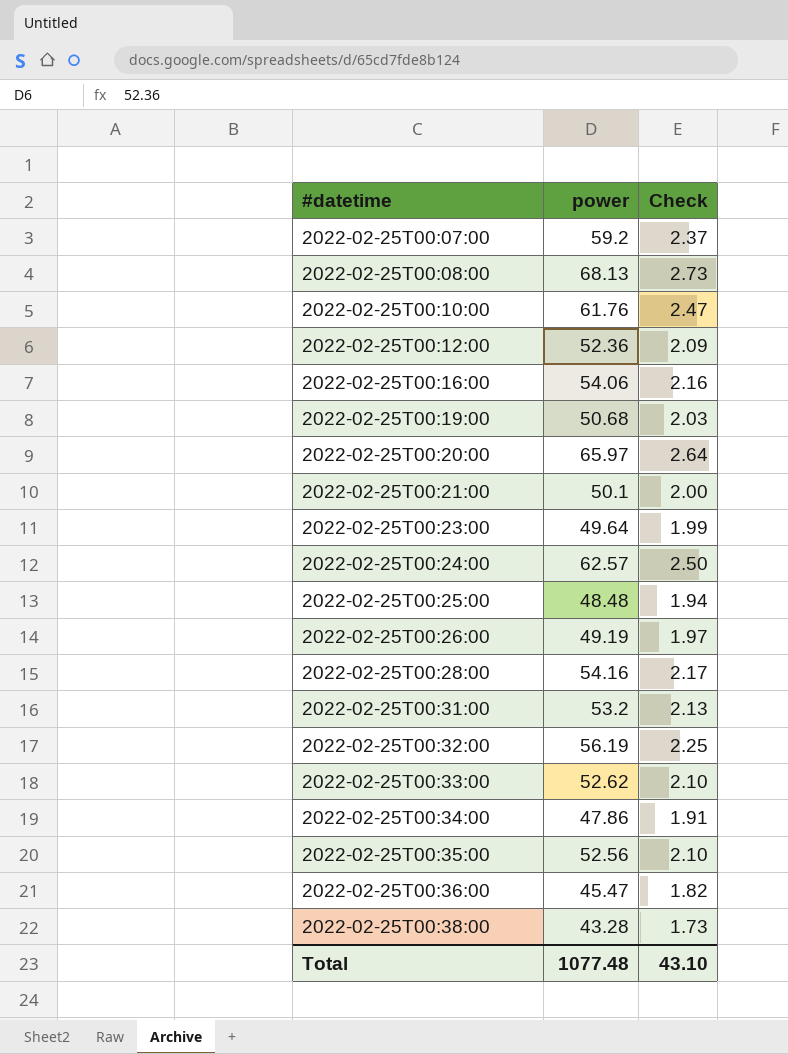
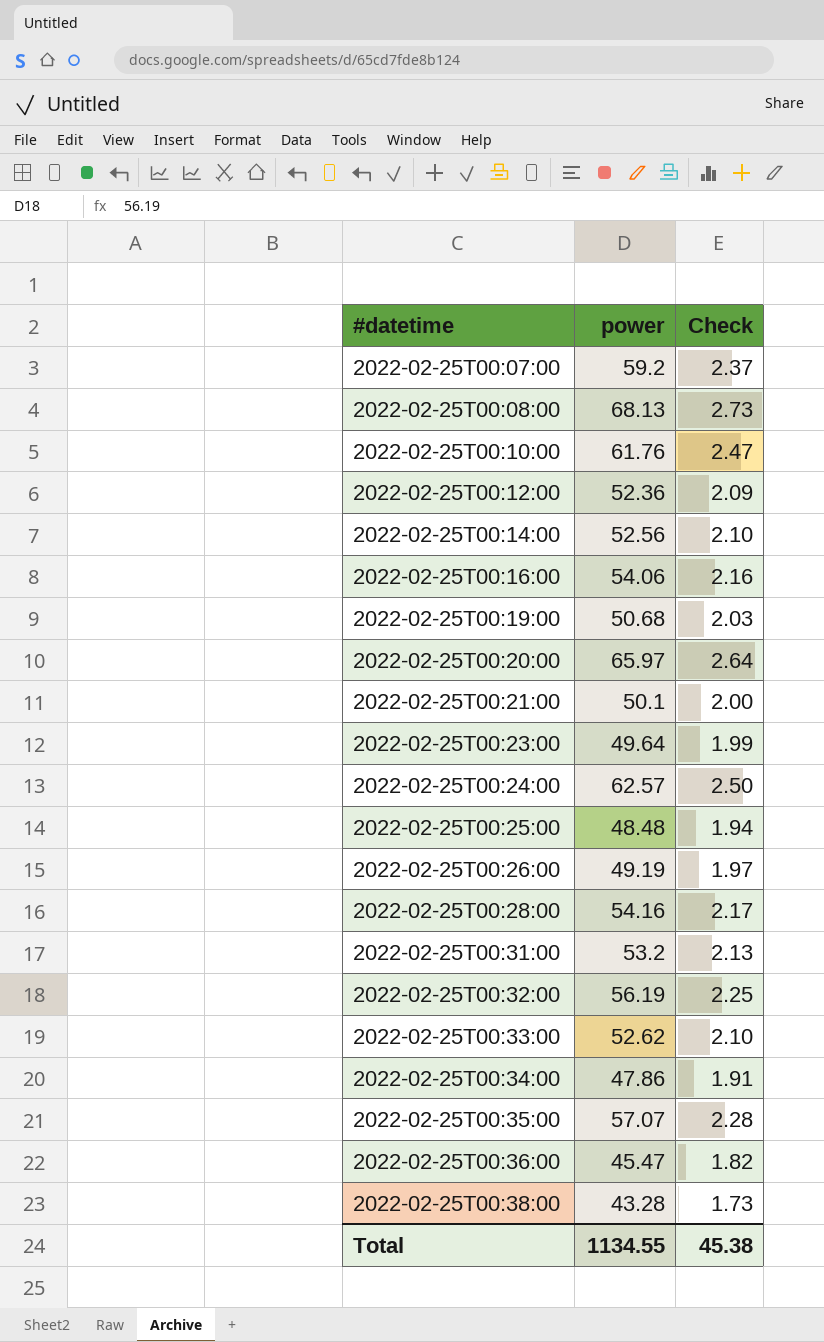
row 2022-02-25T00:14:00: none -> 52.56 | 2.10
2022-02-25T00:35:00 | power: 52.56 -> 57.07
2022-02-25T00:35:00 | Check: 2.10 -> 2.28
Total | power: 1077.48 -> 1134.55
Total | Check: 43.10 -> 45.38

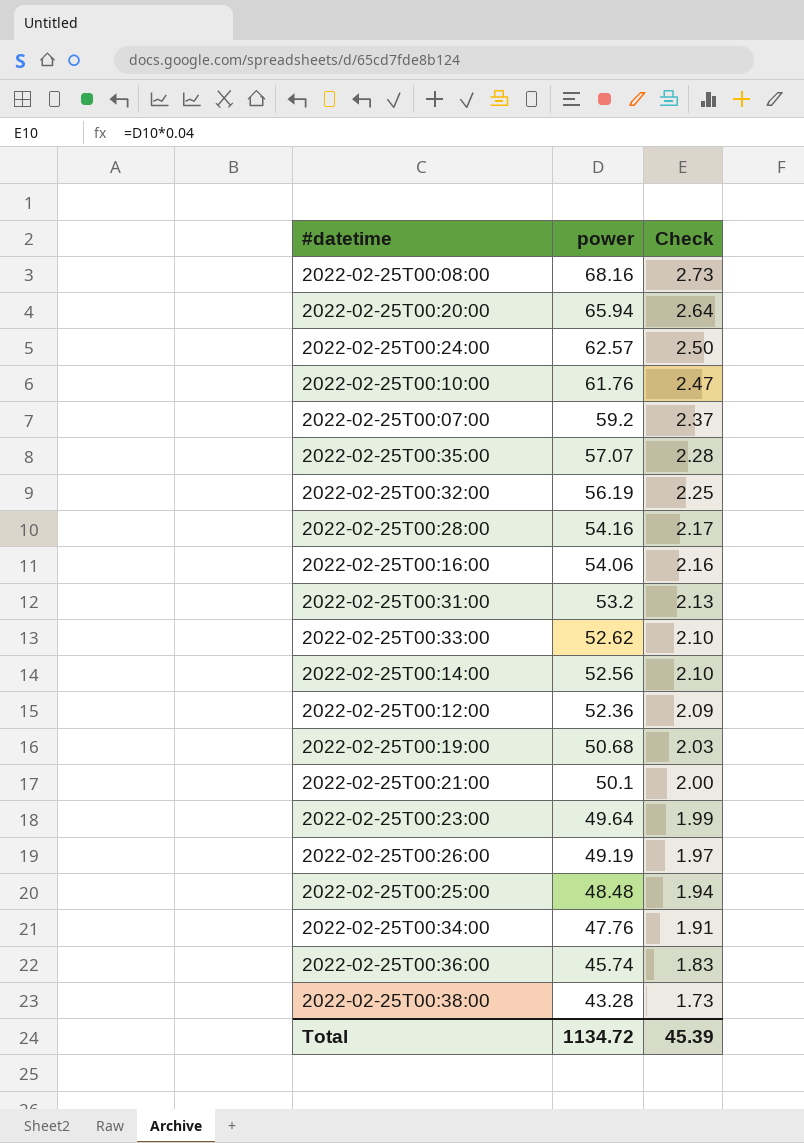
row order: #datetime ascending -> power descending
2022-02-25T00:08:00 | power: 68.13 -> 68.16
2022-02-25T00:20:00 | power: 65.97 -> 65.94
2022-02-25T00:34:00 | power: 47.86 -> 47.76
2022-02-25T00:36:00 | power: 45.47 -> 45.74
2022-02-25T00:36:00 | Check: 1.82 -> 1.83
Total | power: 1134.55 -> 1134.72
Total | Check: 45.38 -> 45.39

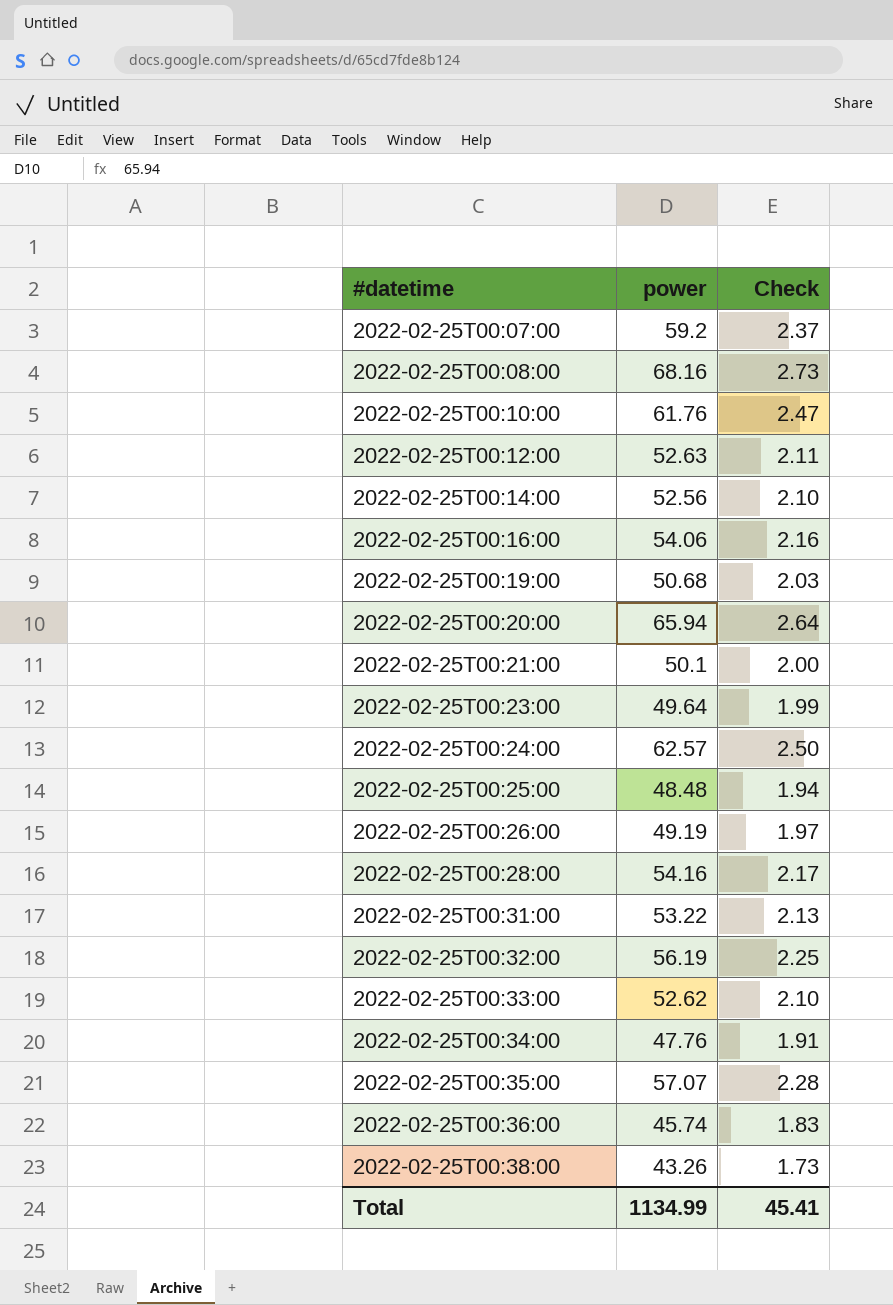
row order: power descending -> #datetime ascending
2022-02-25T00:12:00 | power: 52.36 -> 52.63
2022-02-25T00:12:00 | Check: 2.09 -> 2.11
2022-02-25T00:31:00 | power: 53.2 -> 53.22
2022-02-25T00:38:00 | power: 43.28 -> 43.26
Total | power: 1134.72 -> 1134.99
Total | Check: 45.39 -> 45.41

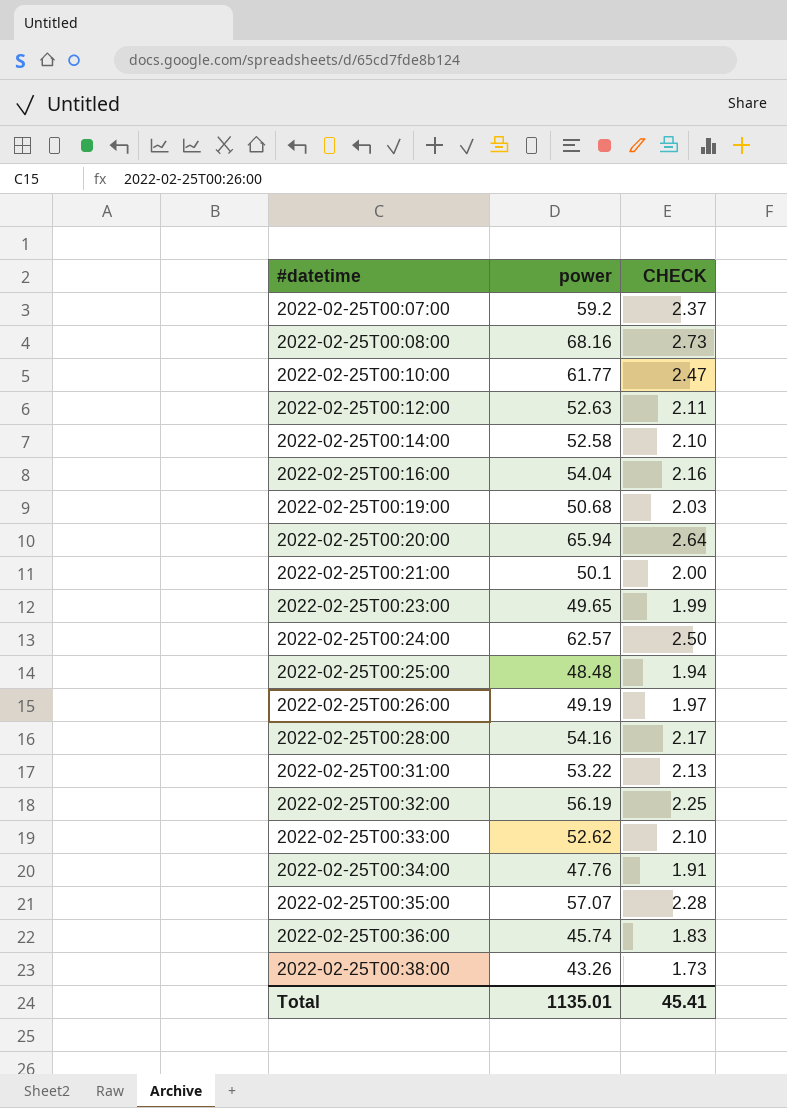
column name: Check -> CHECK
2022-02-25T00:10:00 | power: 61.76 -> 61.77
2022-02-25T00:14:00 | power: 52.56 -> 52.58
2022-02-25T00:16:00 | power: 54.06 -> 54.04
2022-02-25T00:23:00 | power: 49.64 -> 49.65
Total | power: 1134.99 -> 1135.01

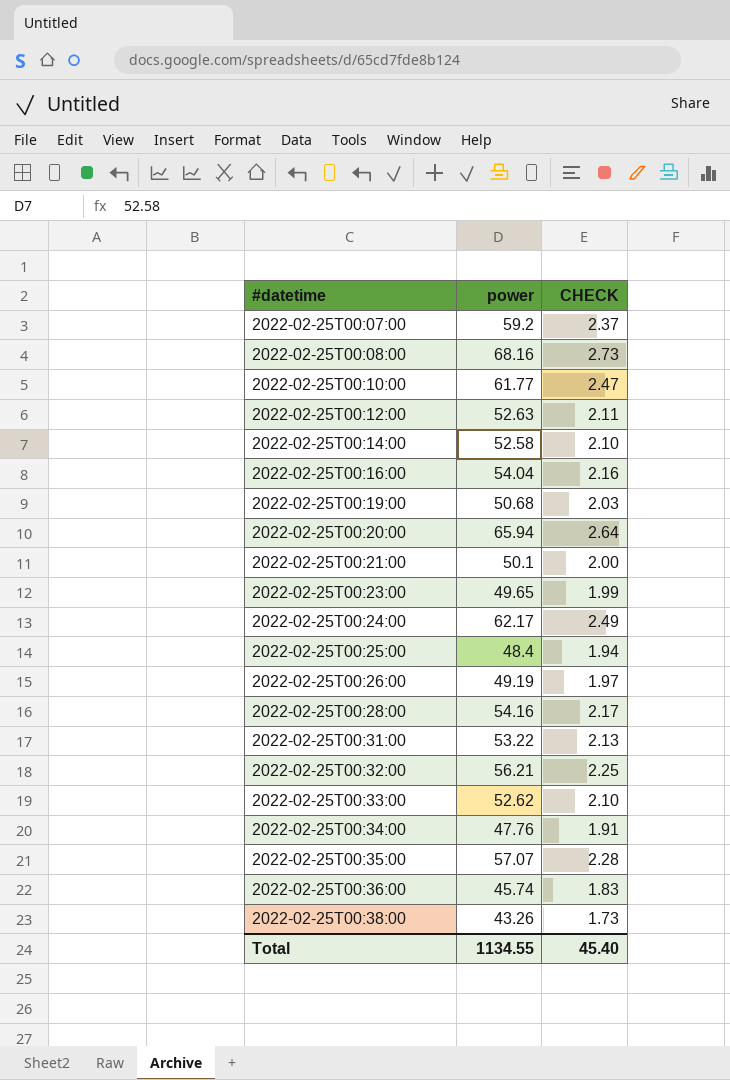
2022-02-25T00:24:00 | power: 62.57 -> 62.17
2022-02-25T00:24:00 | CHECK: 2.50 -> 2.49
2022-02-25T00:25:00 | power: 48.48 -> 48.4
2022-02-25T00:32:00 | power: 56.19 -> 56.21
Total | power: 1135.01 -> 1134.55
Total | CHECK: 45.41 -> 45.40

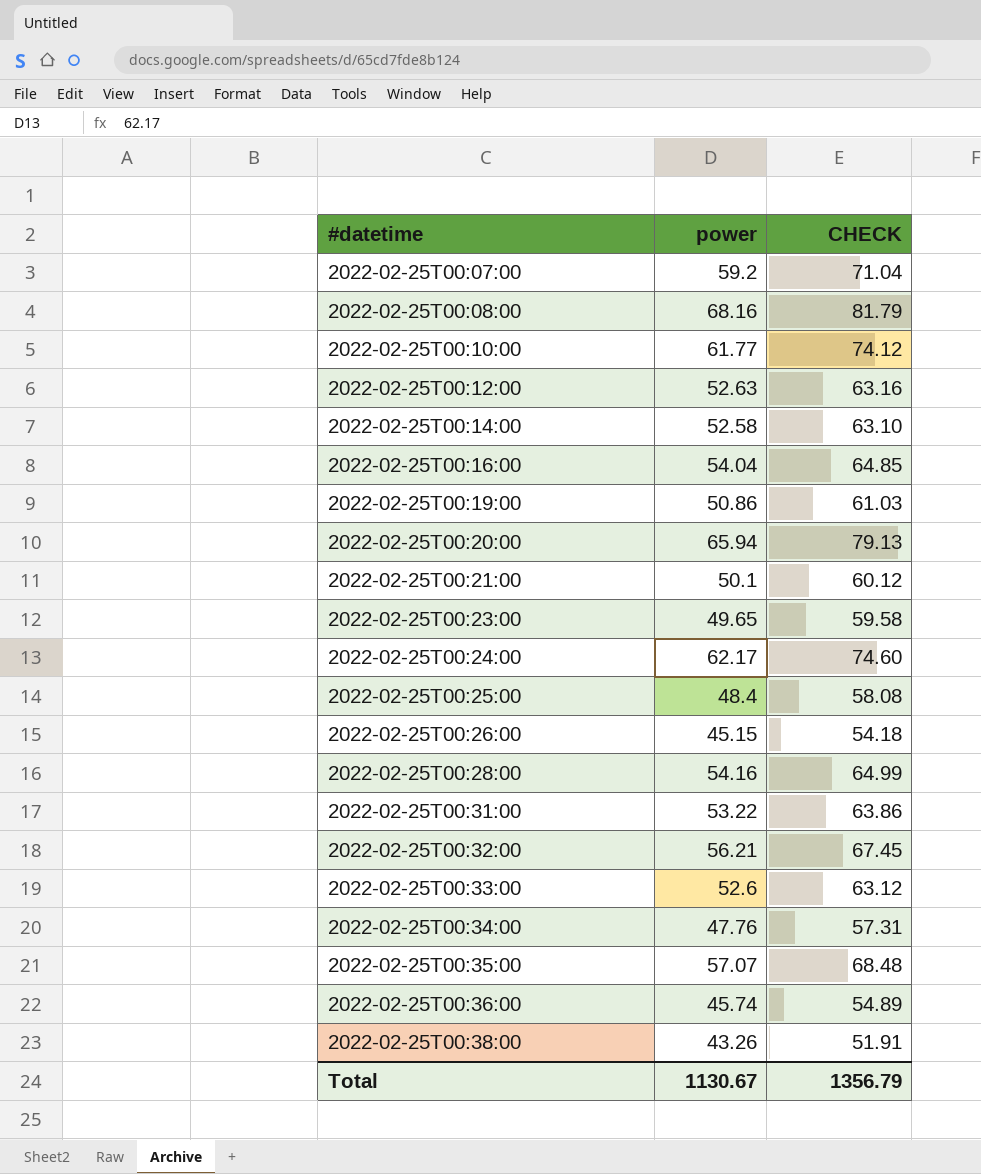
column CHECK | formula: [power] * 0.04 -> [power] * 1.2
2022-02-25T00:19:00 | power: 50.68 -> 50.86
2022-02-25T00:26:00 | power: 49.19 -> 45.15
2022-02-25T00:33:00 | power: 52.62 -> 52.6
Total | power: 1134.55 -> 1130.67
Total | CHECK: 45.40 -> 1356.79

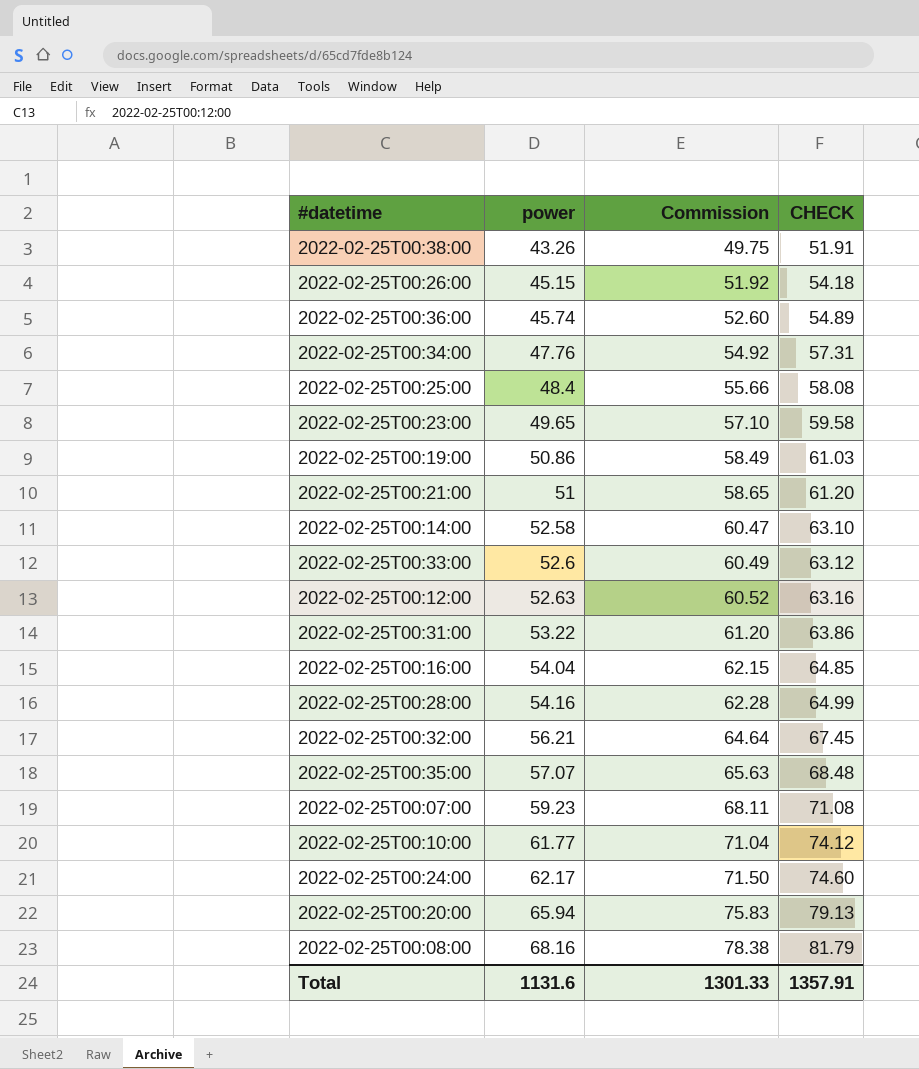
row order: #datetime ascending -> power ascending
column Commission | formula: none -> [power] * 1.15
2022-02-25T00:21:00 | power: 50.1 -> 51
2022-02-25T00:21:00 | CHECK: 60.12 -> 61.20
2022-02-25T00:07:00 | power: 59.2 -> 59.23
2022-02-25T00:07:00 | CHECK: 71.04 -> 71.08
Total | power: 1130.67 -> 1131.6
Total | CHECK: 1356.79 -> 1357.91

